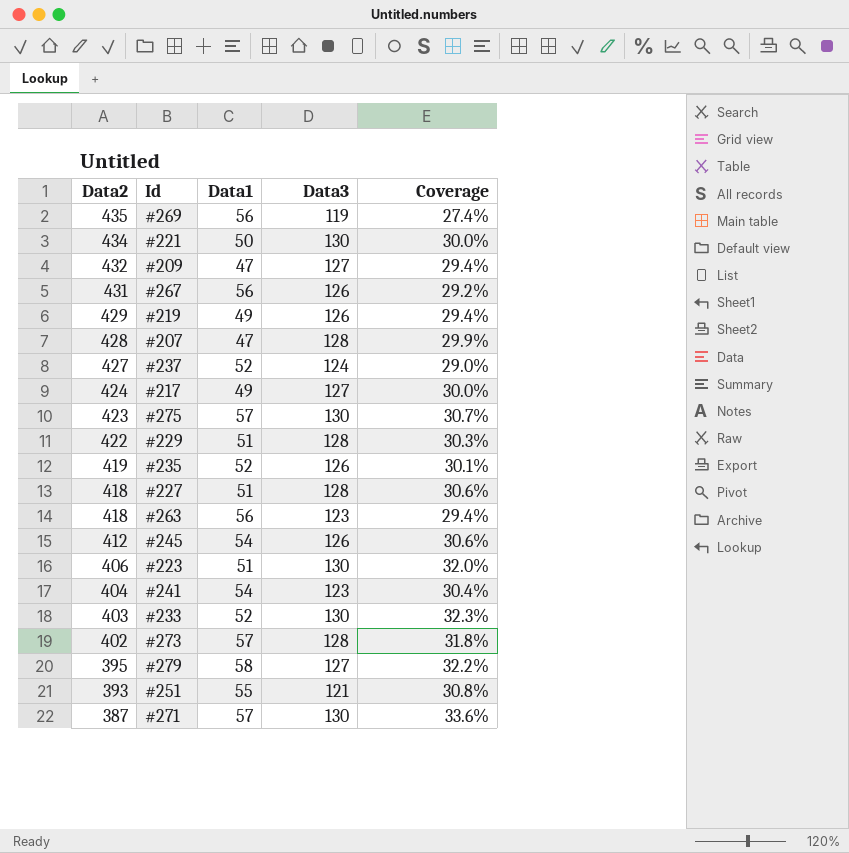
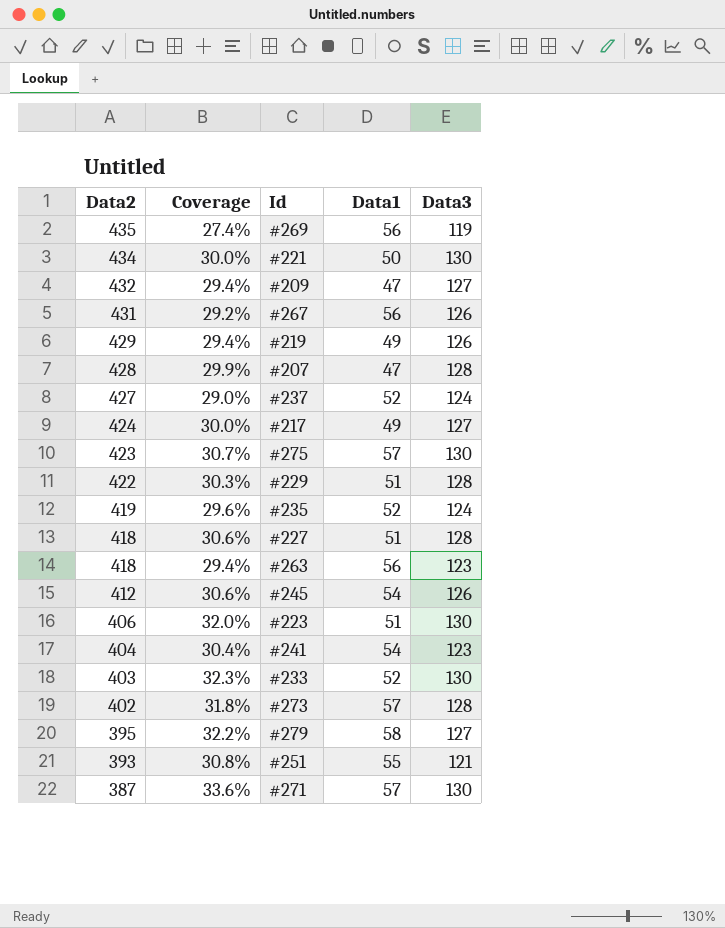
column Coverage | position: 5 -> 2
#235 | Coverage: 30.1% -> 29.6%
#235 | Data3: 126 -> 124

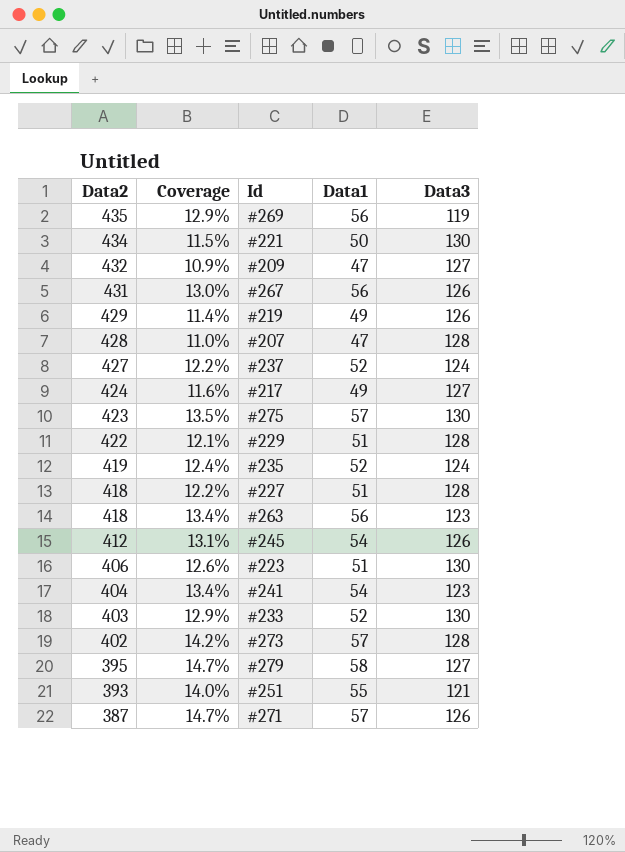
column Coverage | formula: [Data3] / [Data2] -> [Data1] / [Data2]
#271 | Data3: 130 -> 126

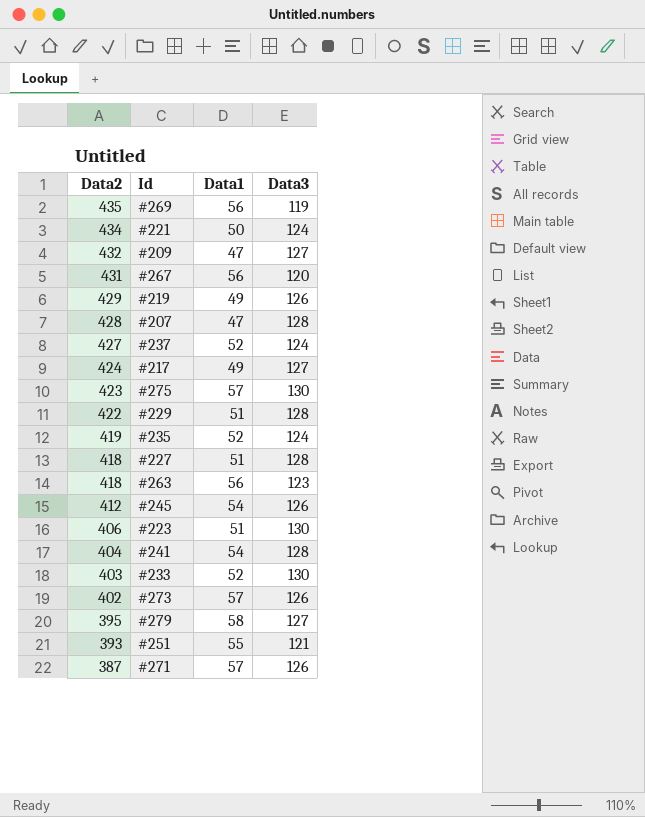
column Coverage | formula: [Data1] / [Data2] -> none
#221 | Data3: 130 -> 124
#267 | Data3: 126 -> 120
#241 | Data3: 123 -> 128
#273 | Data3: 128 -> 126

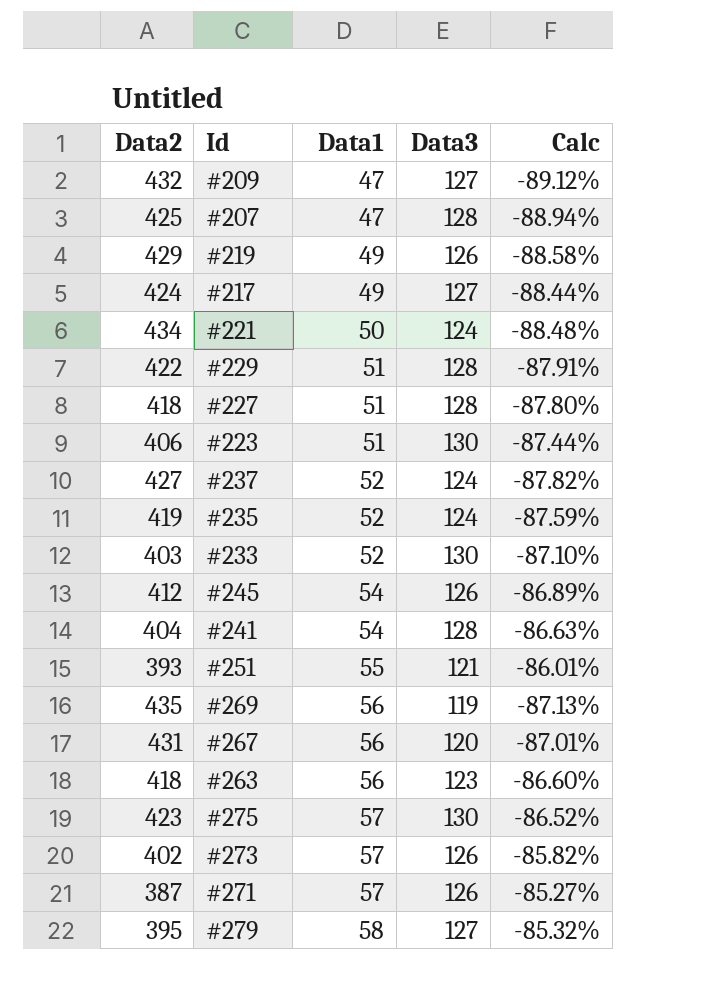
row order: Data2 descending -> Data1 ascending
column Calc | formula: none -> ([Data1] - [Data2]) / [Data2]
#207 | Data2: 428 -> 425

